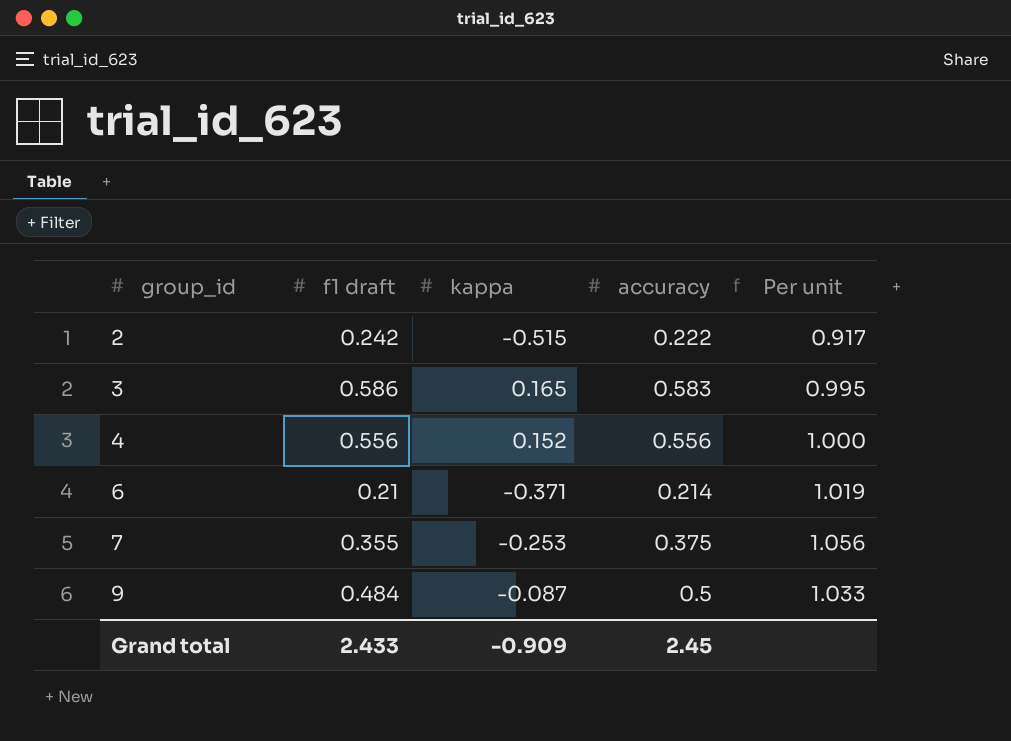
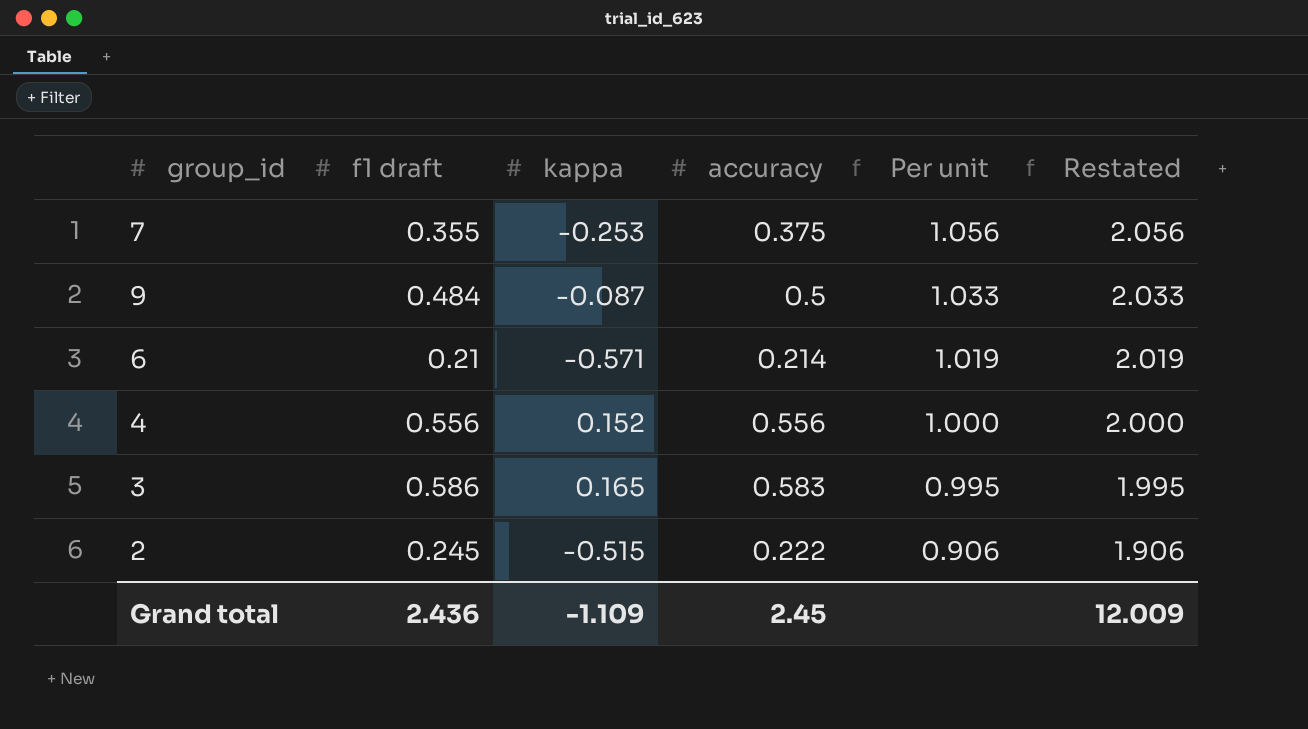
row order: group_id ascending -> Per unit descending
column Restated | formula: none -> [Per unit] + 1
6 | kappa: -0.371 -> -0.571
2 | f1 draft: 0.242 -> 0.245
2 | Per unit: 0.917 -> 0.906
Grand total | f1 draft: 2.433 -> 2.436
Grand total | kappa: -0.909 -> -1.109

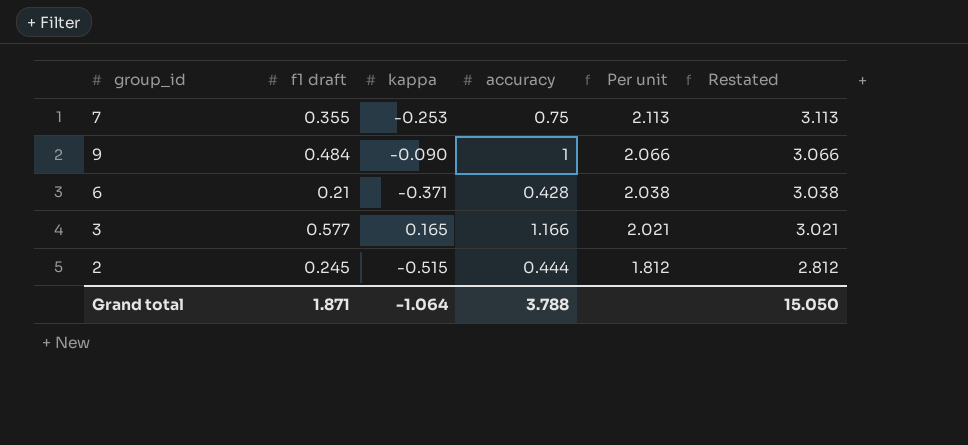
row 4: 0.556 | 0.152 | 0.556 | 1.000 | 2.000 -> none
7 | accuracy: 0.375 -> 0.75
7 | Per unit: 1.056 -> 2.113
7 | Restated: 2.056 -> 3.113
9 | kappa: -0.087 -> -0.090
9 | accuracy: 0.5 -> 1
9 | Per unit: 1.033 -> 2.066
9 | Restated: 2.033 -> 3.066
6 | kappa: -0.571 -> -0.371
6 | accuracy: 0.214 -> 0.428
6 | Per unit: 1.019 -> 2.038
6 | Restated: 2.019 -> 3.038
3 | f1 draft: 0.586 -> 0.577
3 | accuracy: 0.583 -> 1.166
3 | Per unit: 0.995 -> 2.021
3 | Restated: 1.995 -> 3.021
2 | accuracy: 0.222 -> 0.444
2 | Per unit: 0.906 -> 1.812
2 | Restated: 1.906 -> 2.812
Grand total | f1 draft: 2.436 -> 1.871
Grand total | kappa: -1.109 -> -1.064
Grand total | accuracy: 2.45 -> 3.788
Grand total | Restated: 12.009 -> 15.050

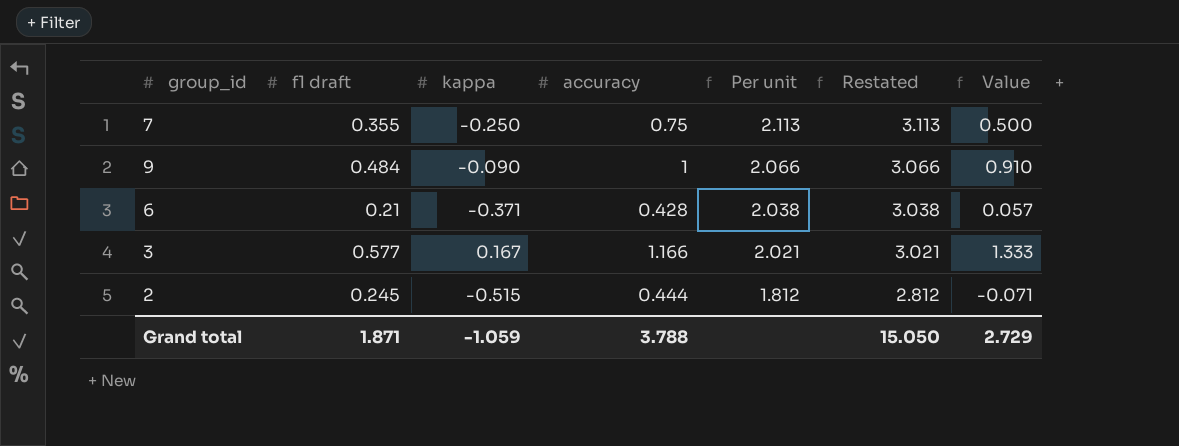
column Value | formula: none -> [kappa] + [accuracy]
7 | kappa: -0.253 -> -0.250
3 | kappa: 0.165 -> 0.167
Grand total | kappa: -1.064 -> -1.059

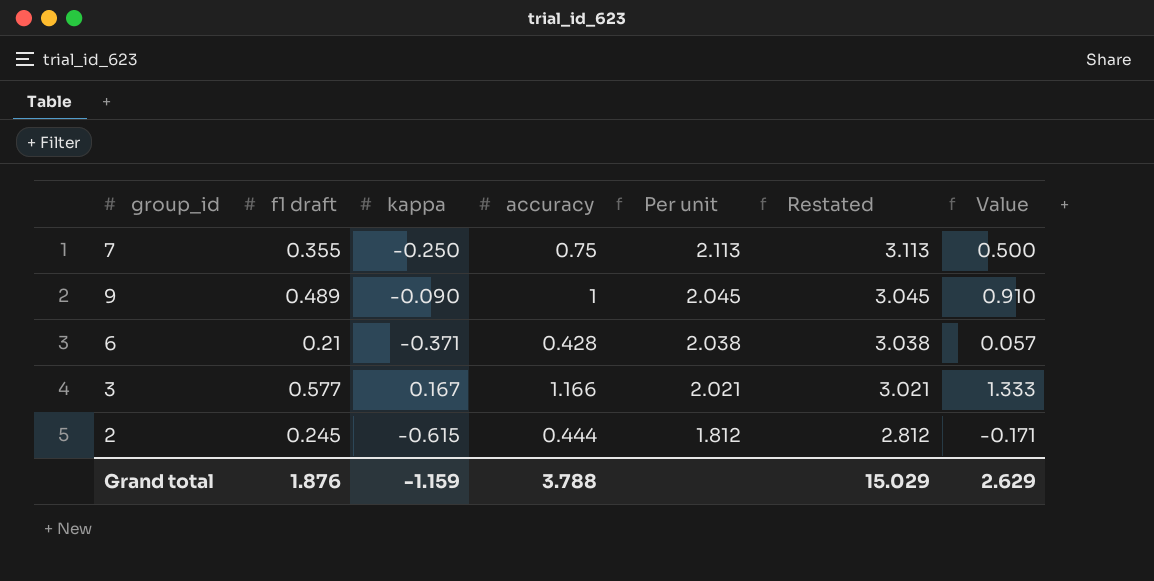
9 | f1 draft: 0.484 -> 0.489
9 | Per unit: 2.066 -> 2.045
9 | Restated: 3.066 -> 3.045
2 | kappa: -0.515 -> -0.615
2 | Value: -0.071 -> -0.171
Grand total | f1 draft: 1.871 -> 1.876
Grand total | kappa: -1.059 -> -1.159
Grand total | Restated: 15.050 -> 15.029
Grand total | Value: 2.729 -> 2.629

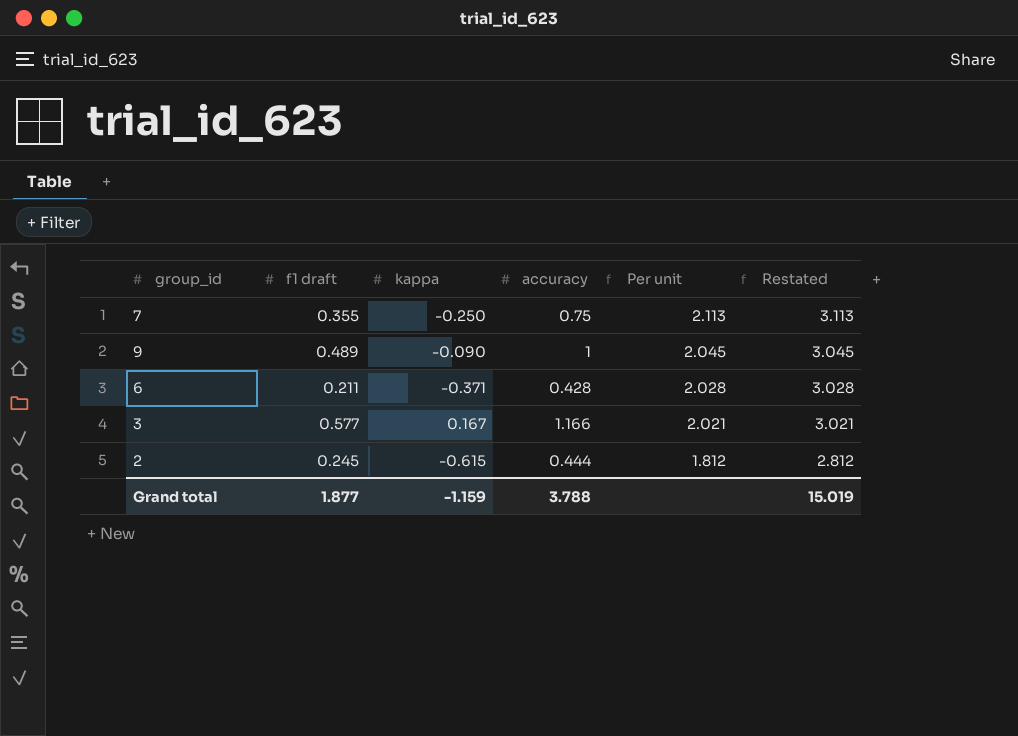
column Value | formula: [kappa] + [accuracy] -> none
6 | f1 draft: 0.21 -> 0.211
6 | Per unit: 2.038 -> 2.028
6 | Restated: 3.038 -> 3.028
Grand total | f1 draft: 1.876 -> 1.877
Grand total | Restated: 15.029 -> 15.019

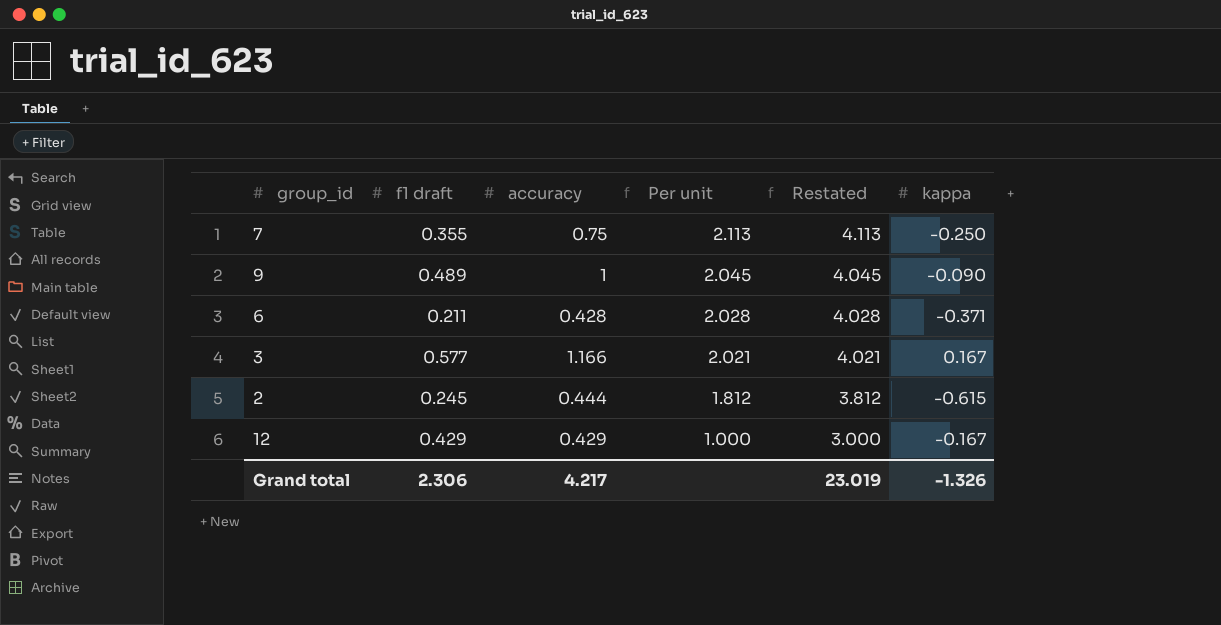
column Restated | formula: [Per unit] + 1 -> [Per unit] + 2
column kappa | position: 3 -> 6
row 12: none -> 0.429 | 0.429 | 1.000 | 3.000 | -0.167
Grand total | f1 draft: 1.877 -> 2.306
Grand total | accuracy: 3.788 -> 4.217
Grand total | Restated: 15.019 -> 23.019
Grand total | kappa: -1.159 -> -1.326

